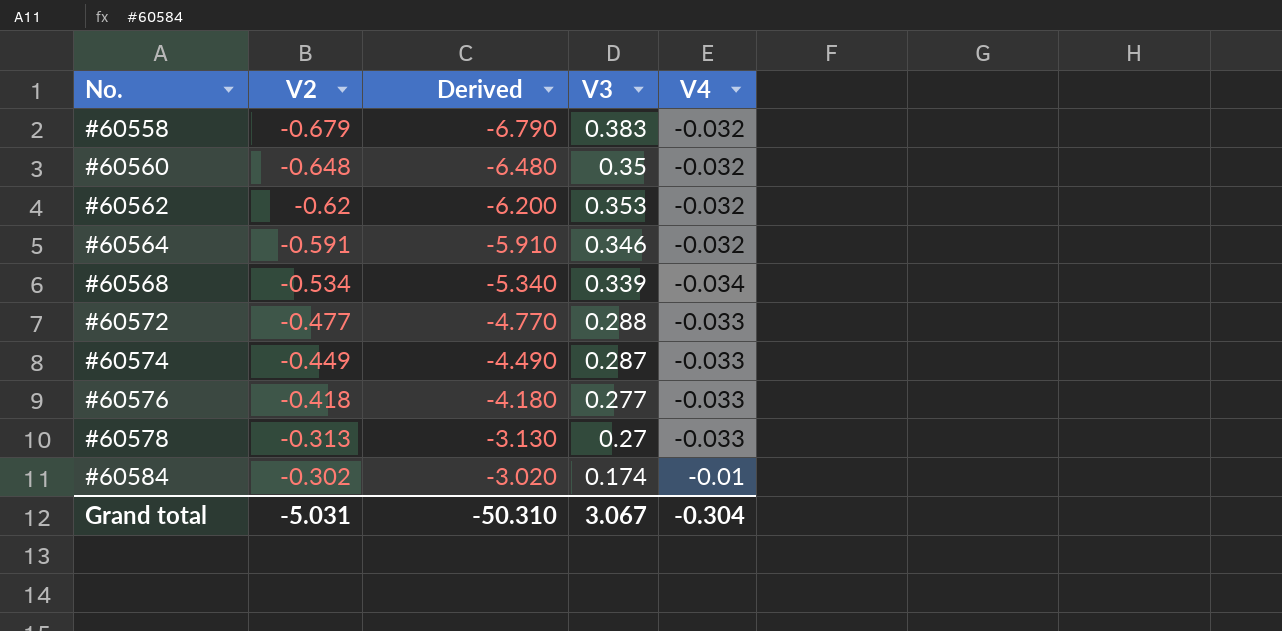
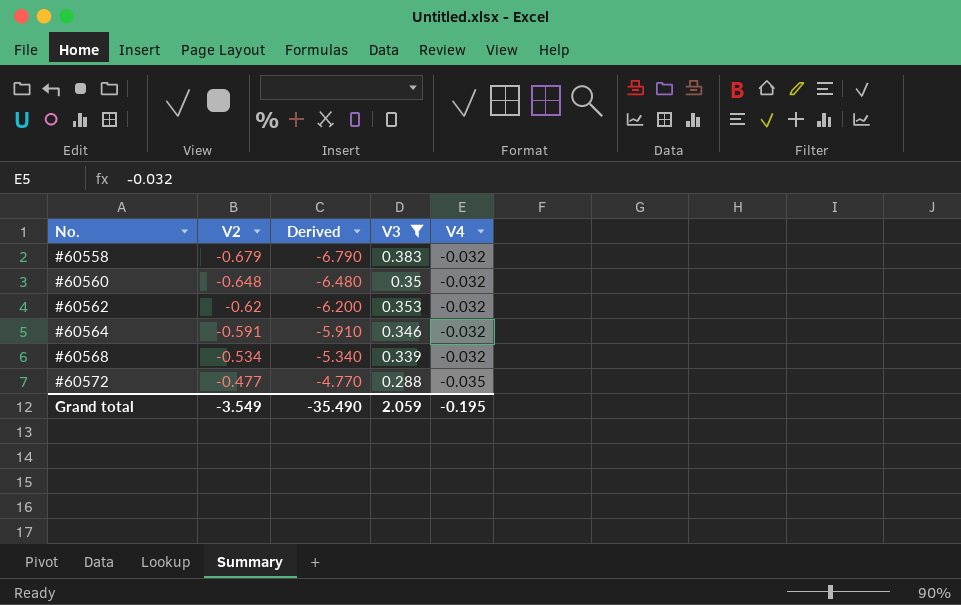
filter: none -> V3 >= 0.288
#60568 | V4: -0.034 -> -0.032
#60572 | V4: -0.033 -> -0.035
Grand total | V2: -5.031 -> -3.549
Grand total | Derived: -50.310 -> -35.490
Grand total | V3: 3.067 -> 2.059
Grand total | V4: -0.304 -> -0.195

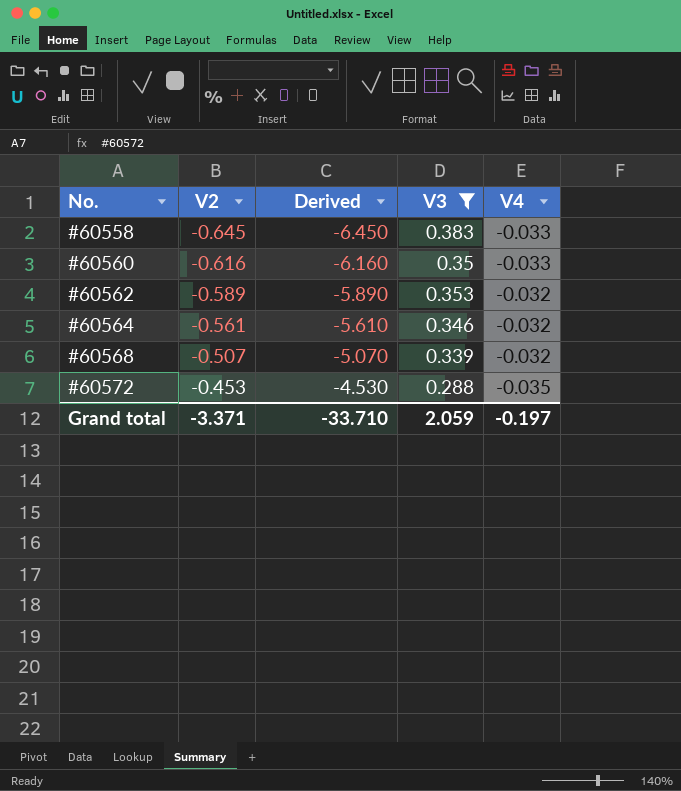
#60558 | V2: -0.679 -> -0.645
#60558 | Derived: -6.790 -> -6.450
#60558 | V4: -0.032 -> -0.033
#60560 | V2: -0.648 -> -0.616
#60560 | Derived: -6.480 -> -6.160
#60560 | V4: -0.032 -> -0.033
#60562 | V2: -0.62 -> -0.589
#60562 | Derived: -6.200 -> -5.890
#60564 | V2: -0.591 -> -0.561
#60564 | Derived: -5.910 -> -5.610
#60568 | V2: -0.534 -> -0.507
#60568 | Derived: -5.340 -> -5.070
#60572 | V2: -0.477 -> -0.453
#60572 | Derived: -4.770 -> -4.530
Grand total | V2: -3.549 -> -3.371
Grand total | Derived: -35.490 -> -33.710
Grand total | V4: -0.195 -> -0.197

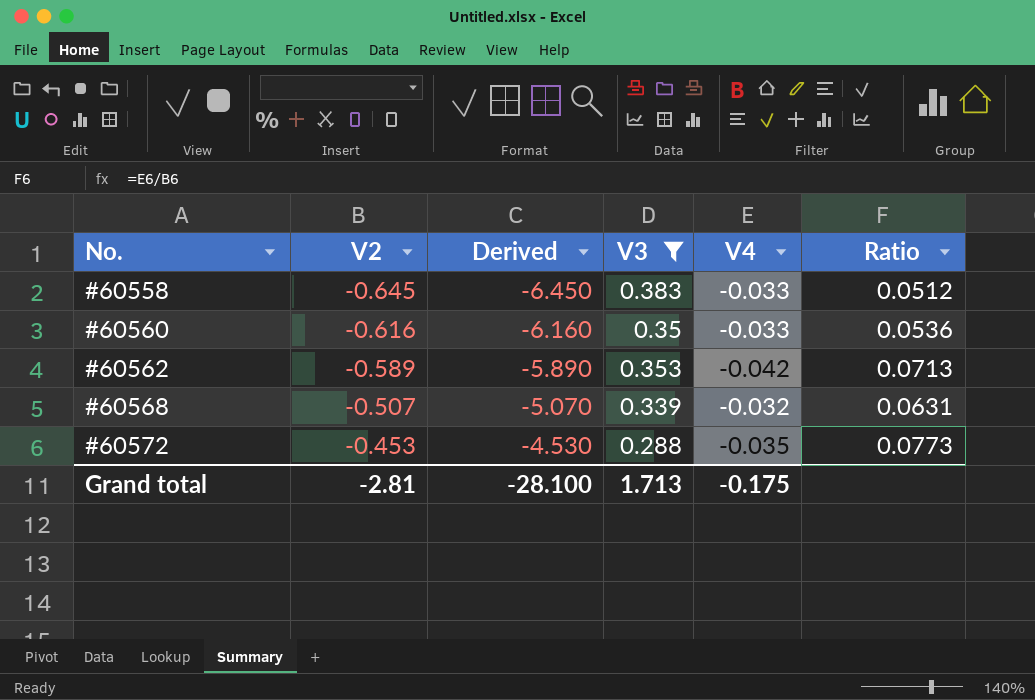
column Ratio | formula: none -> [V4] / [V2]
row #60564: -0.561 | -5.610 | 0.346 | -0.032 -> none
#60562 | V4: -0.032 -> -0.042
Grand total | V2: -3.371 -> -2.81
Grand total | Derived: -33.710 -> -28.100
Grand total | V3: 2.059 -> 1.713
Grand total | V4: -0.197 -> -0.175

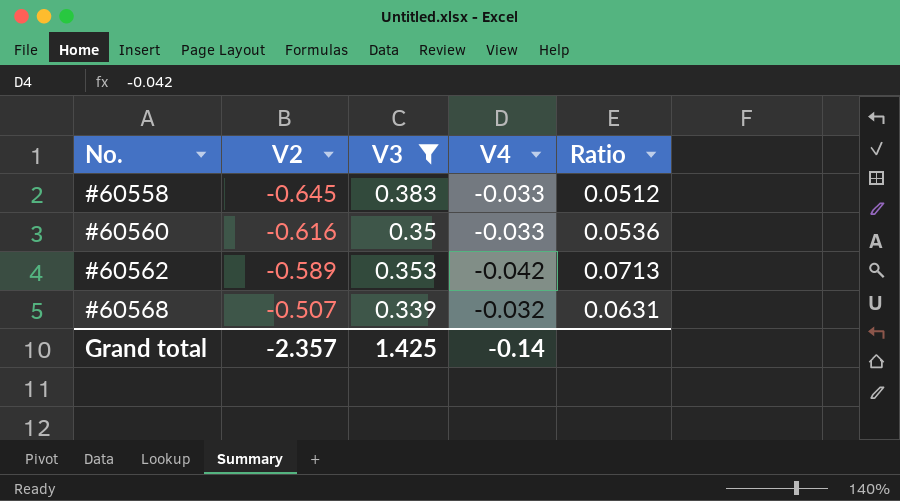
column Derived | formula: [V2] * 10 -> none
row #60572: -0.453 | -4.530 | 0.288 | -0.035 | 0.0773 -> none
Grand total | V2: -2.81 -> -2.357
Grand total | V3: 1.713 -> 1.425
Grand total | V4: -0.175 -> -0.14

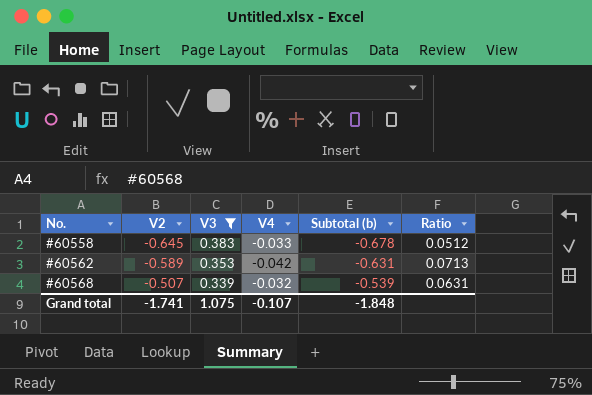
column Subtotal (b) | formula: none -> [V2] + [V4]
row #60560: -0.616 | 0.35 | -0.033 | 0.0536 -> none
Grand total | V2: -2.357 -> -1.741
Grand total | V3: 1.425 -> 1.075
Grand total | V4: -0.14 -> -0.107

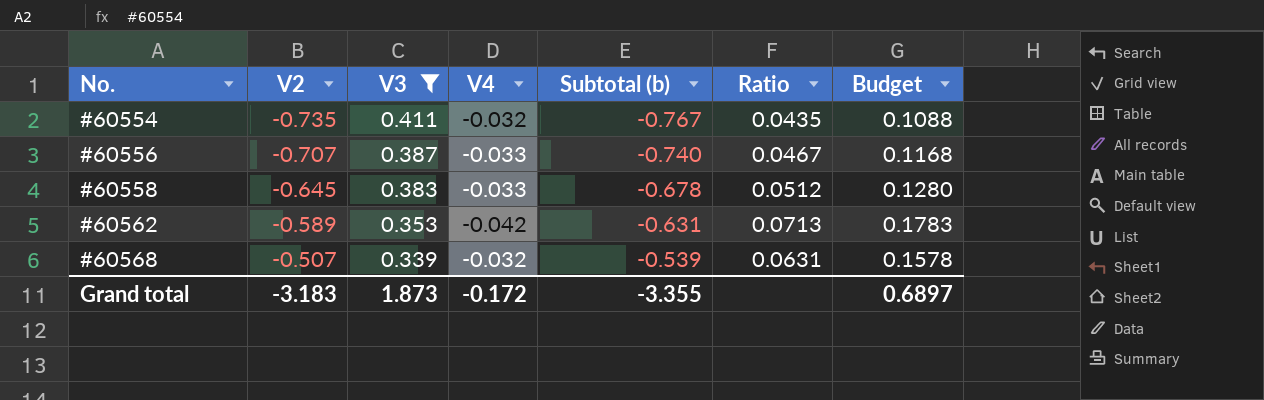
column Budget | formula: none -> [Ratio] * 2.5
row #60554: none -> -0.735 | 0.411 | -0.032 | -0.767 | 0.0435 | 0.1088
row #60556: none -> -0.707 | 0.387 | -0.033 | -0.740 | 0.0467 | 0.1168
Grand total | V2: -1.741 -> -3.183
Grand total | V3: 1.075 -> 1.873
Grand total | V4: -0.107 -> -0.172
Grand total | Subtotal (b): -1.848 -> -3.355

